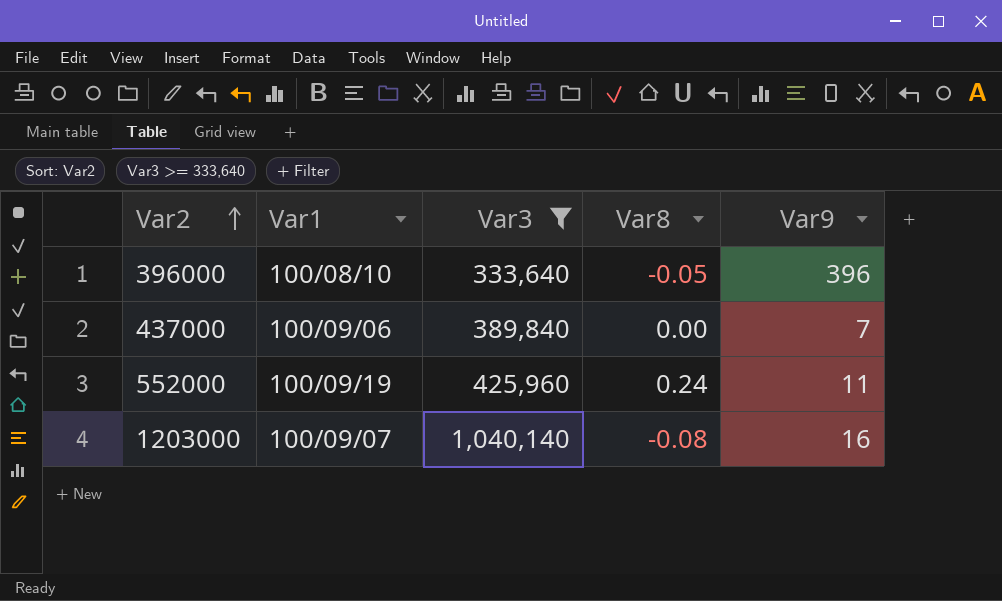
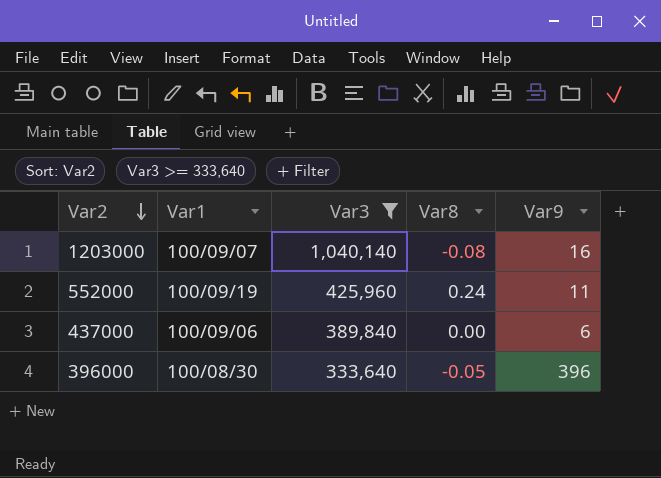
row order: Var2 ascending -> Var2 descending
437000 | Var9: 7 -> 6
396000 | Var1: 100/08/10 -> 100/08/30

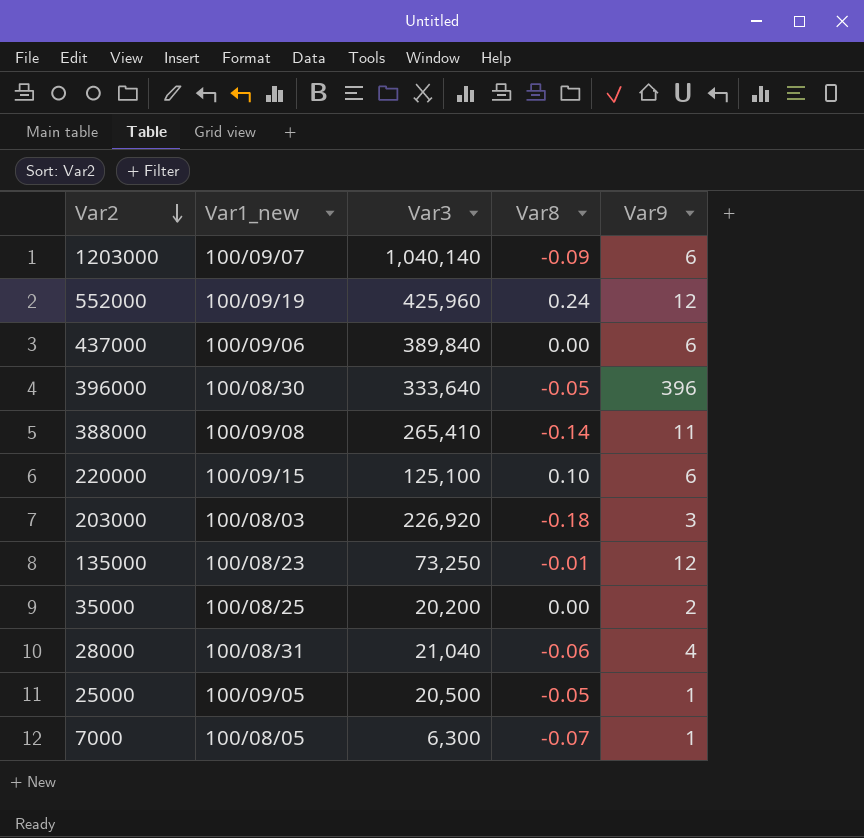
filter: Var3 >= 333,640 -> none
column name: Var1 -> Var1_new
1203000 | Var8: -0.08 -> -0.09
1203000 | Var9: 16 -> 6
552000 | Var9: 11 -> 12

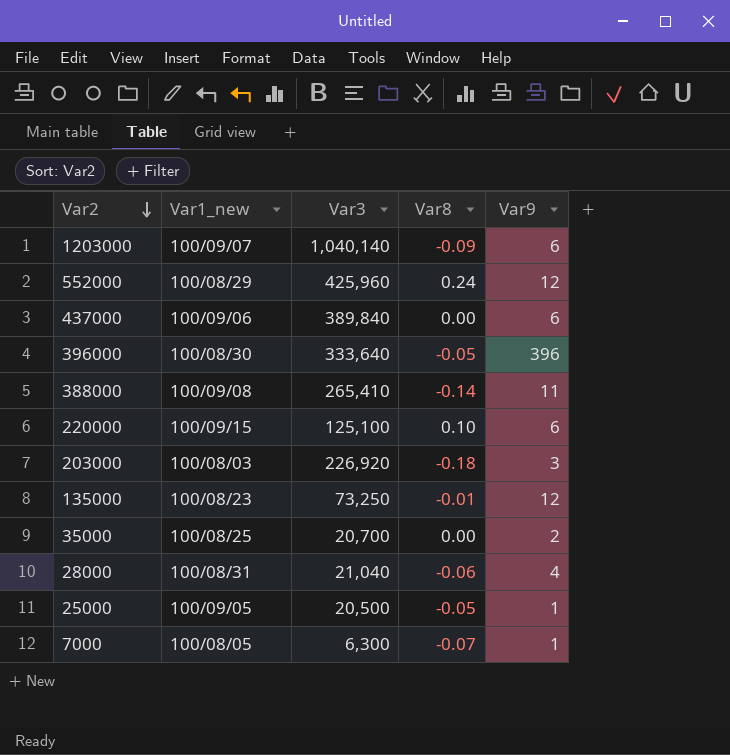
552000 | Var1_new: 100/09/19 -> 100/08/29
35000 | Var3: 20,200 -> 20,700

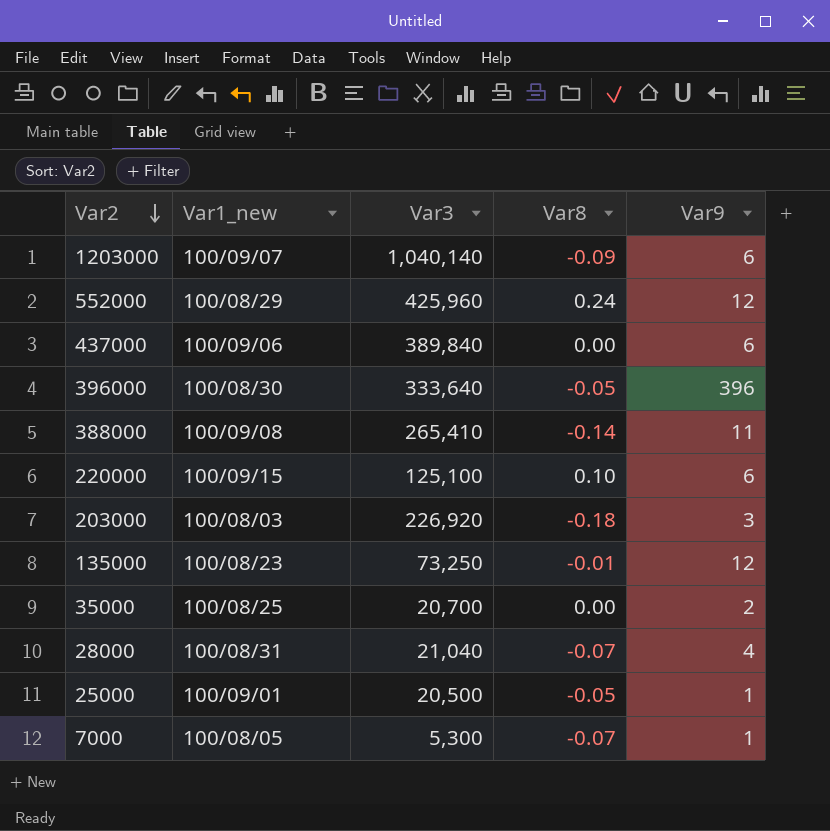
28000 | Var8: -0.06 -> -0.07
25000 | Var1_new: 100/09/05 -> 100/09/01
7000 | Var3: 6,300 -> 5,300

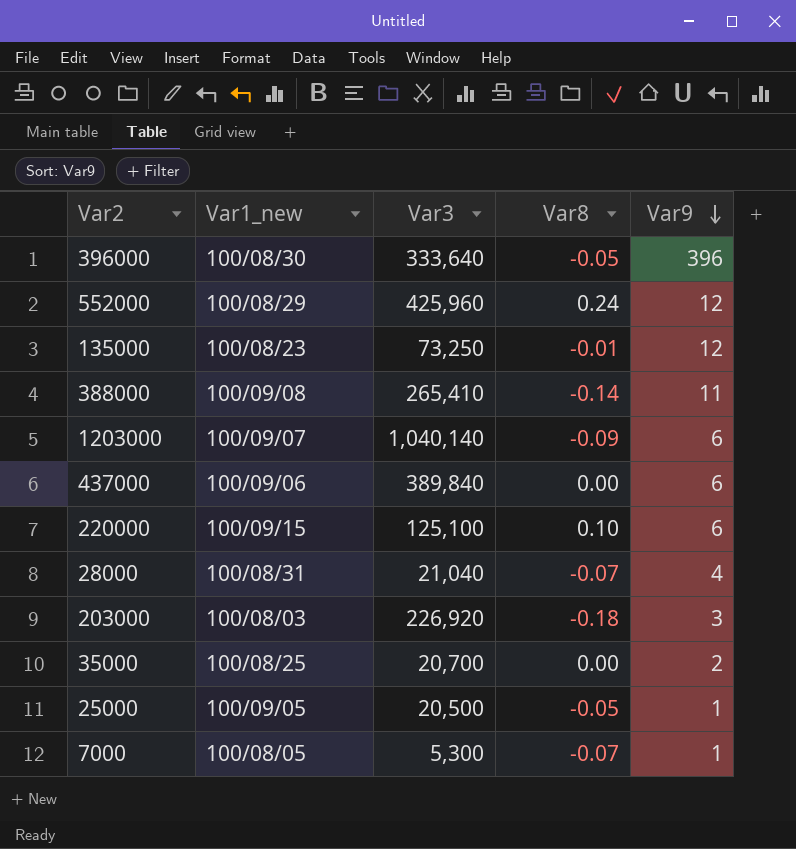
row order: Var2 descending -> Var9 descending
25000 | Var1_new: 100/09/01 -> 100/09/05

